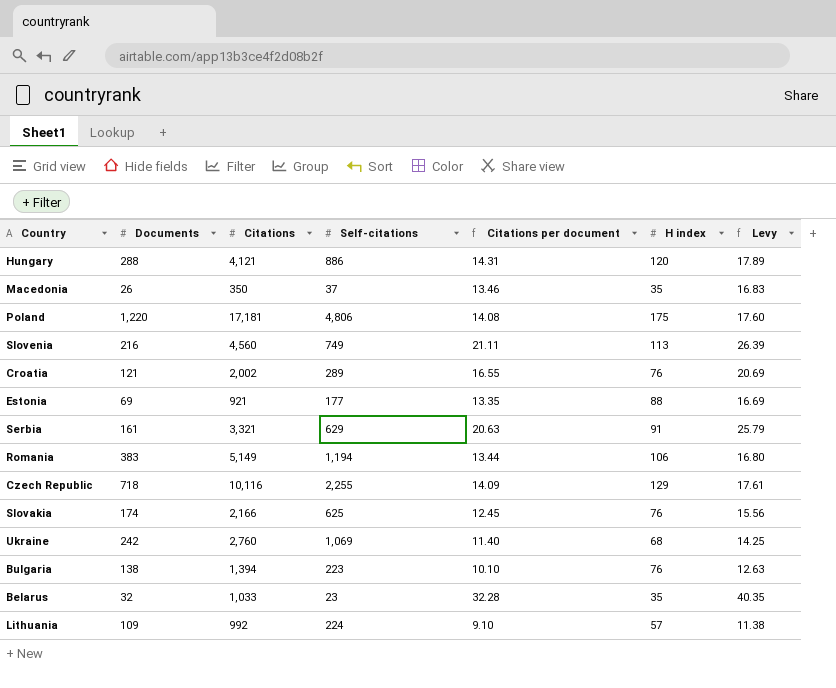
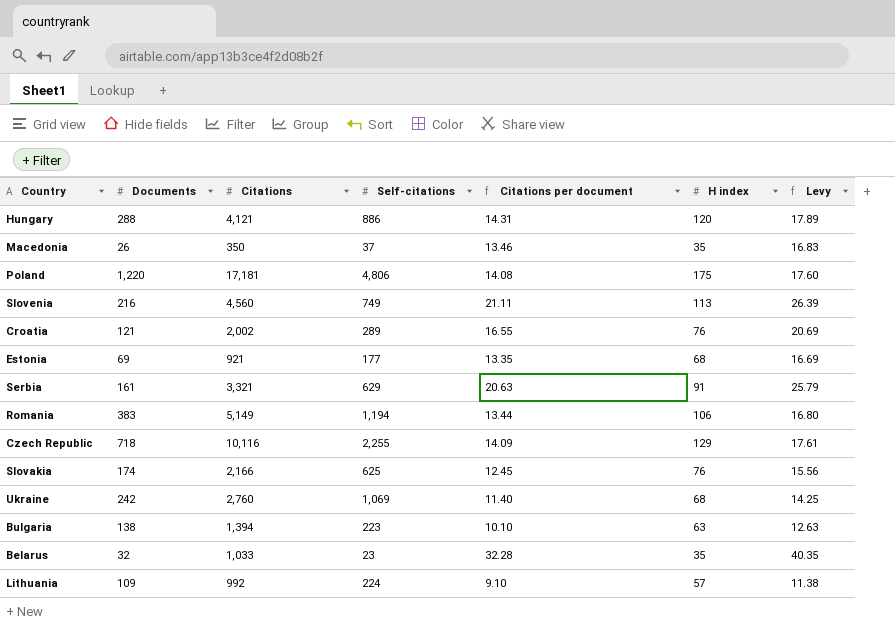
Estonia | H index: 88 -> 68
Bulgaria | H index: 76 -> 63

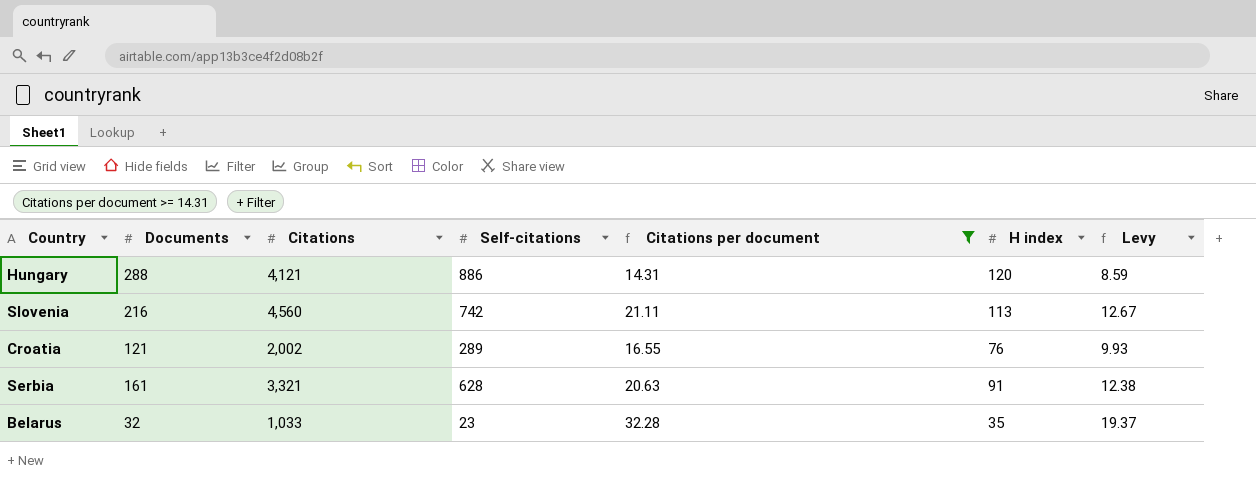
filter: none -> Citations per document >= 14.31
column Levy | formula: [Citations per document] * 1.25 -> [Citations per document] * 0.6
Slovenia | Self-citations: 749 -> 742
Serbia | Self-citations: 629 -> 628

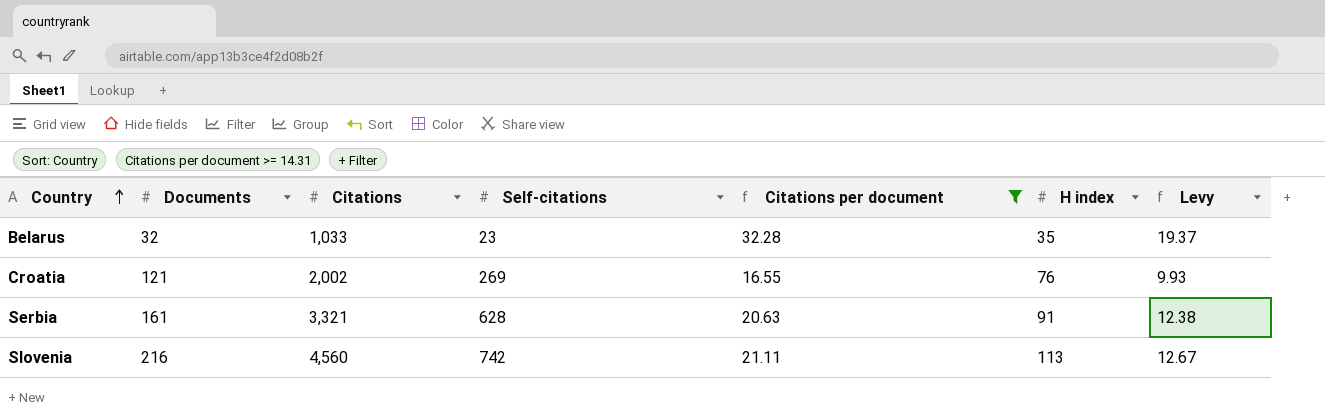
row order: none -> Country ascending
row Hungary: 288 | 4,121 | 886 | 14.31 | 120 | 8.59 -> none
Croatia | Self-citations: 289 -> 269

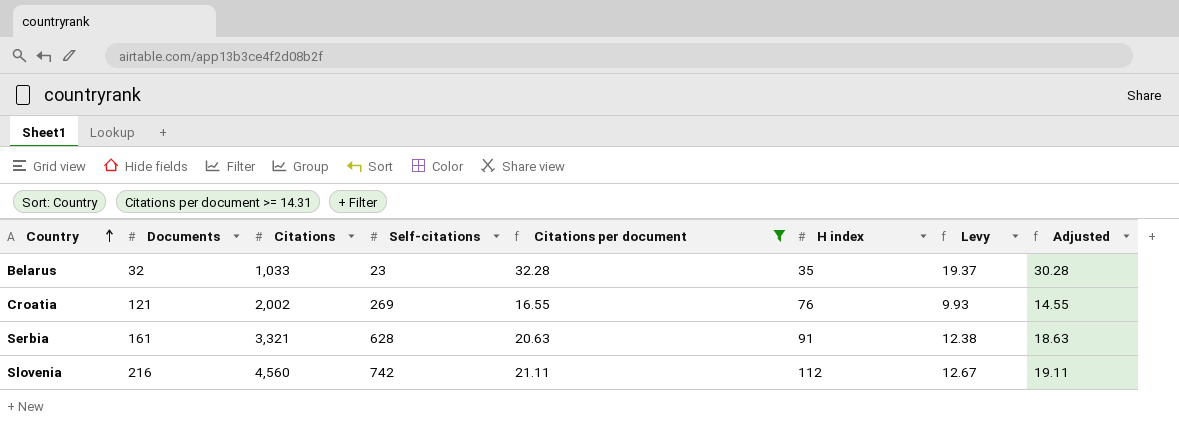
column Adjusted | formula: none -> [Citations per document] - 2
Slovenia | H index: 113 -> 112

